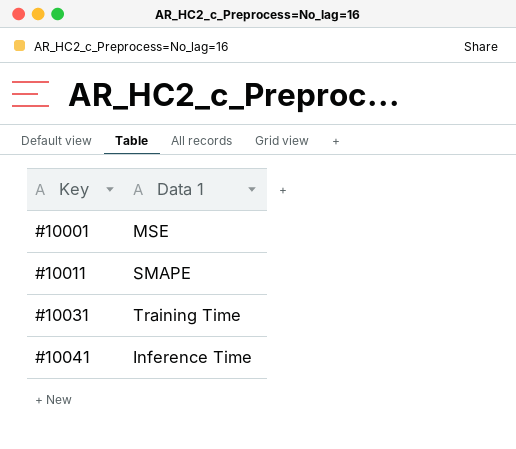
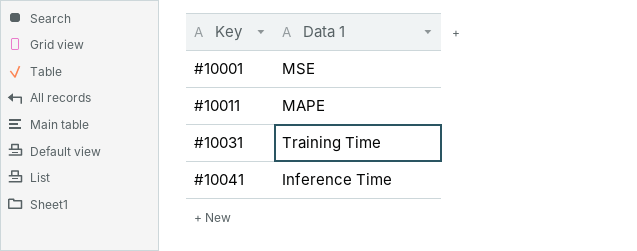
#10011 | Data 1: SMAPE -> MAPE

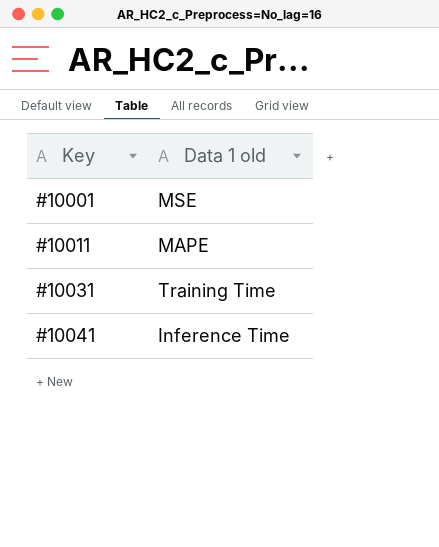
column name: Data 1 -> Data 1 old

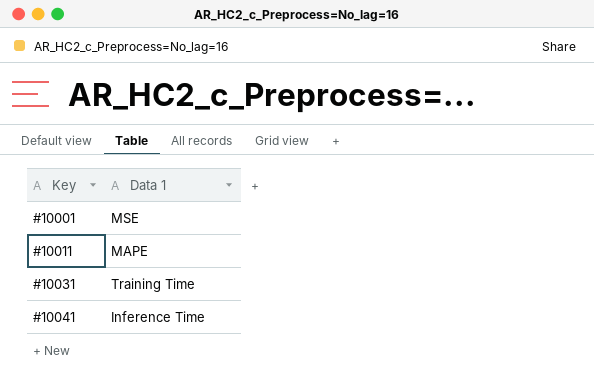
column name: Data 1 old -> Data 1

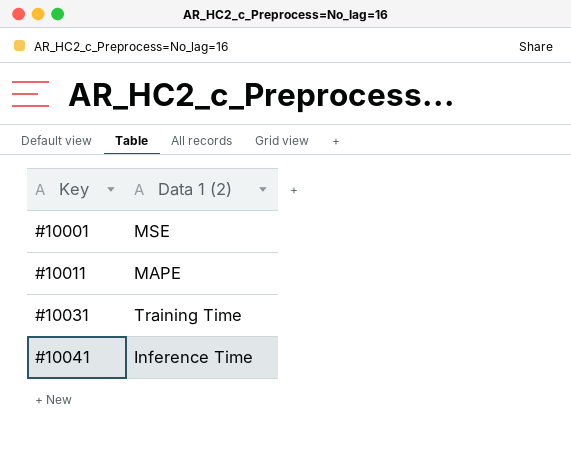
column name: Data 1 -> Data 1 (2)

